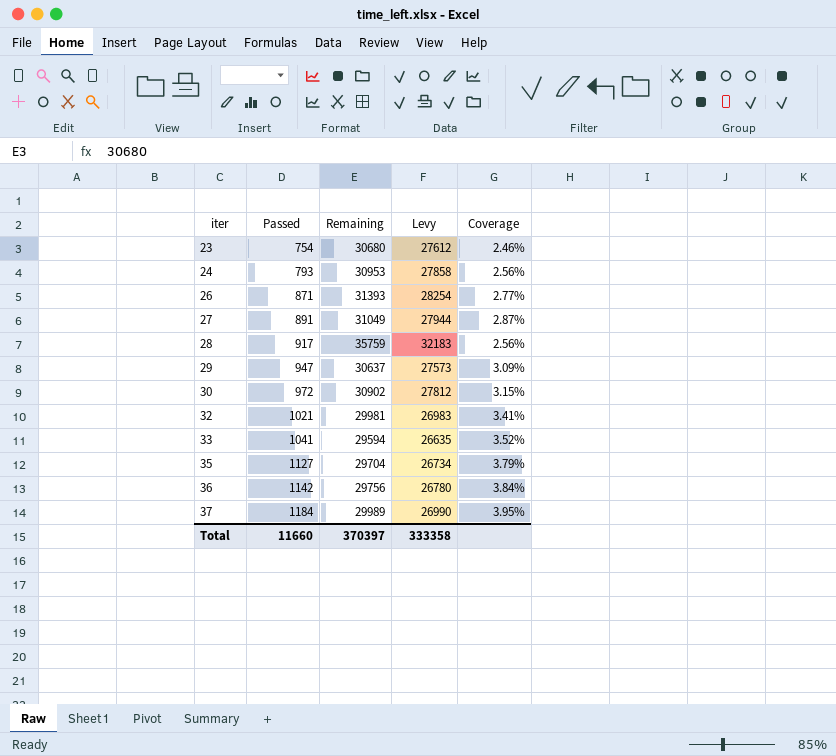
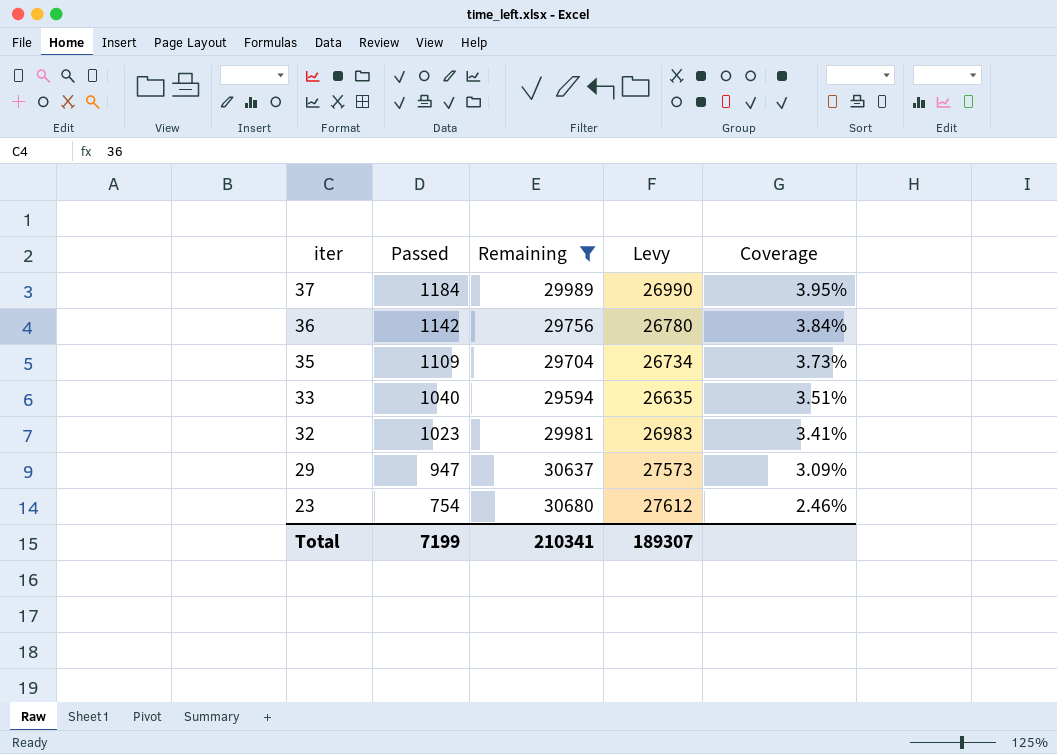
filter: none -> Remaining <= 30680
row order: iter ascending -> iter descending
35 | Passed: 1127 -> 1109
35 | Coverage: 3.79% -> 3.73%
33 | Passed: 1041 -> 1040
33 | Coverage: 3.52% -> 3.51%
32 | Passed: 1021 -> 1023
Total | Passed: 11660 -> 7199
Total | Remaining: 370397 -> 210341
Total | Levy: 333358 -> 189307

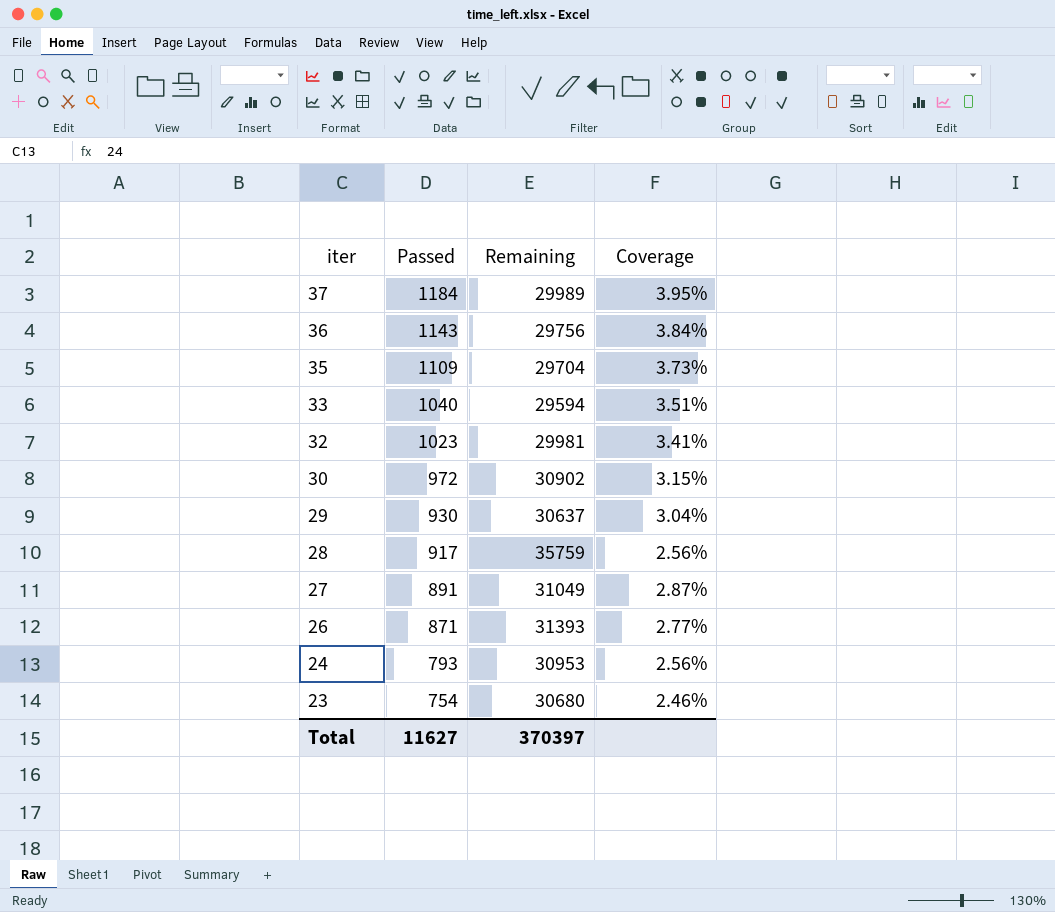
filter: Remaining <= 30680 -> none
column Levy | formula: [Remaining] * 0.9 -> none
36 | Passed: 1142 -> 1143
29 | Passed: 947 -> 930
29 | Coverage: 3.09% -> 3.04%
Total | Passed: 7199 -> 11627
Total | Remaining: 210341 -> 370397

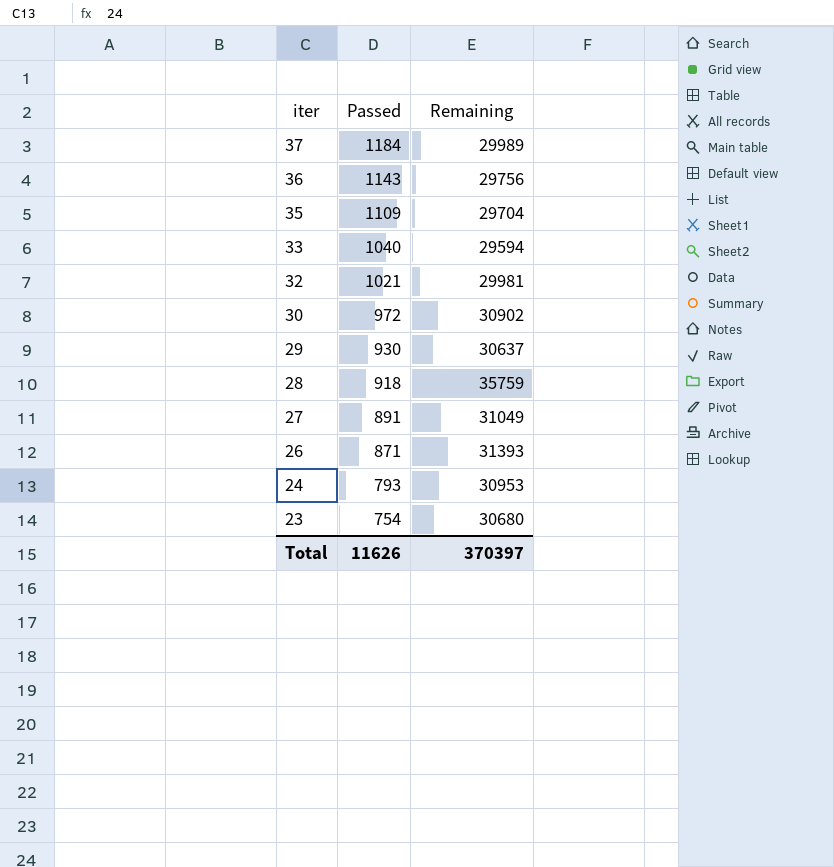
column Coverage | formula: [Passed] / [Remaining] -> none
32 | Passed: 1023 -> 1021
28 | Passed: 917 -> 918
Total | Passed: 11627 -> 11626

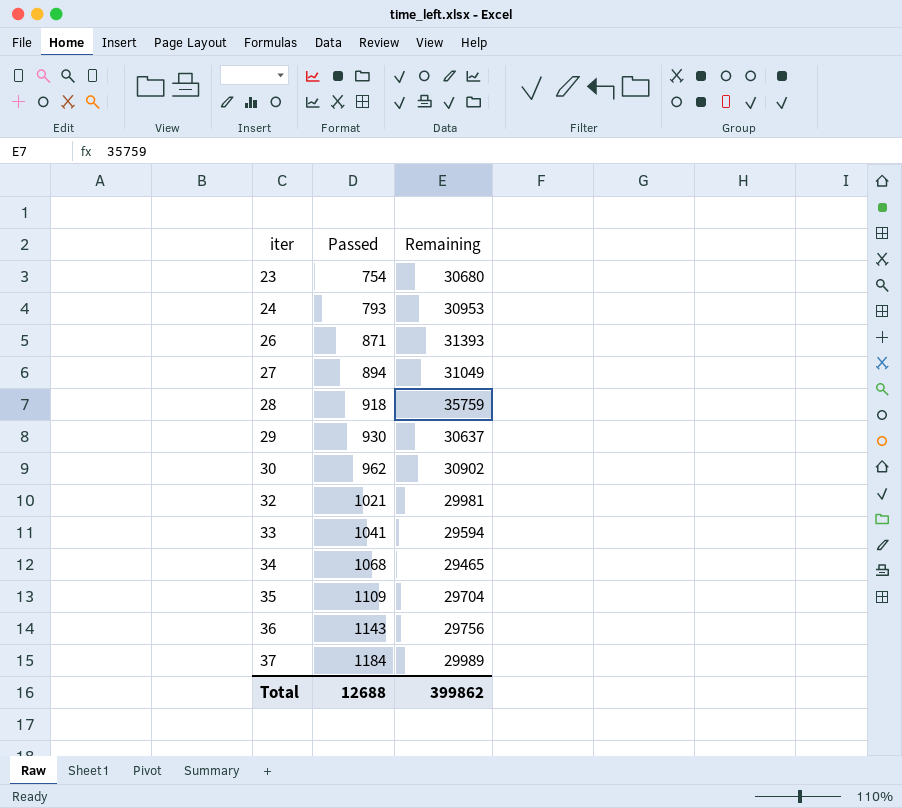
row order: iter descending -> iter ascending
27 | Passed: 891 -> 894
30 | Passed: 972 -> 962
33 | Passed: 1040 -> 1041
row 34: none -> 1068 | 29465
Total | Passed: 11626 -> 12688
Total | Remaining: 370397 -> 399862

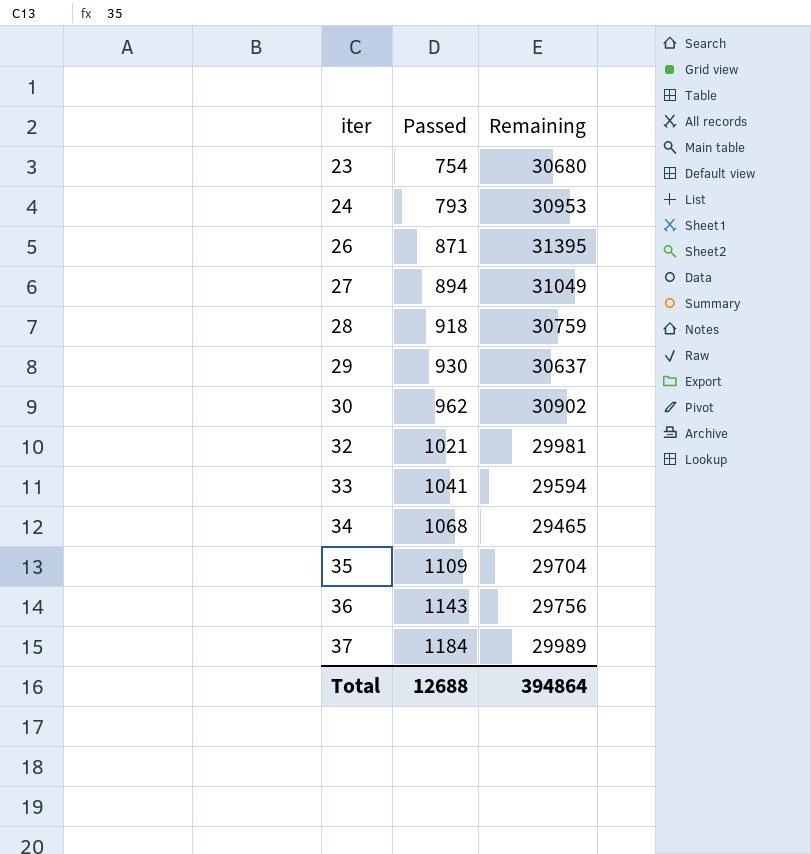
26 | Remaining: 31393 -> 31395
28 | Remaining: 35759 -> 30759
Total | Remaining: 399862 -> 394864

